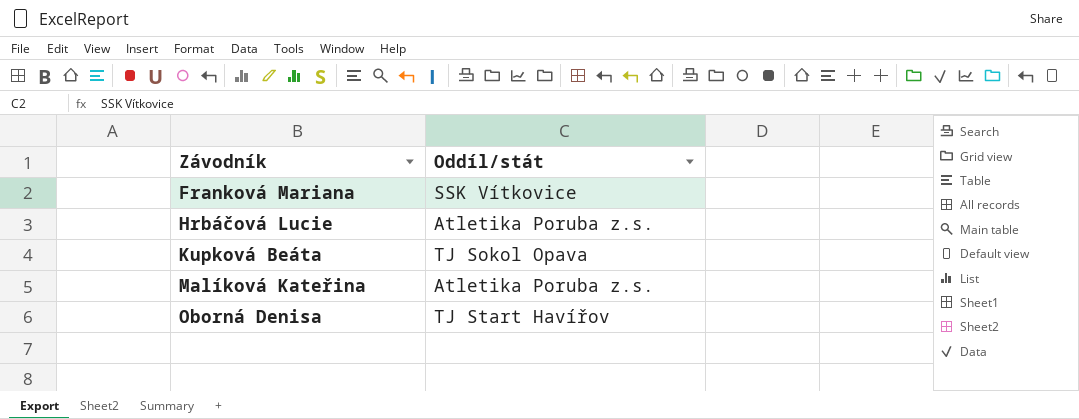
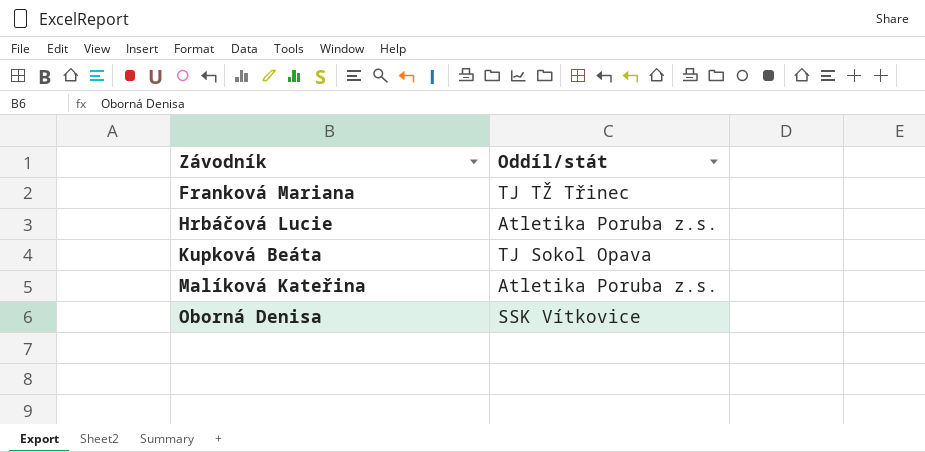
Franková Mariana | Oddíl/stát: SSK Vítkovice -> TJ TŽ Třinec
Oborná Denisa | Oddíl/stát: TJ Start Havířov -> SSK Vítkovice

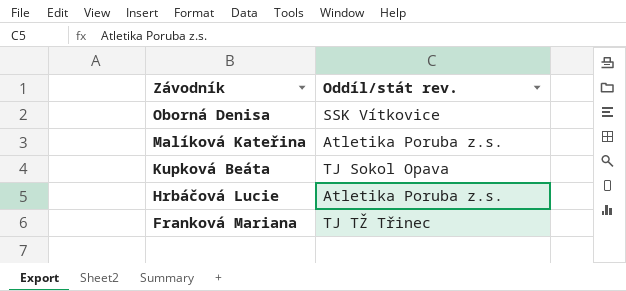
row order: Závodník ascending -> Závodník descending
column name: Oddíl/stát -> Oddíl/stát rev.

